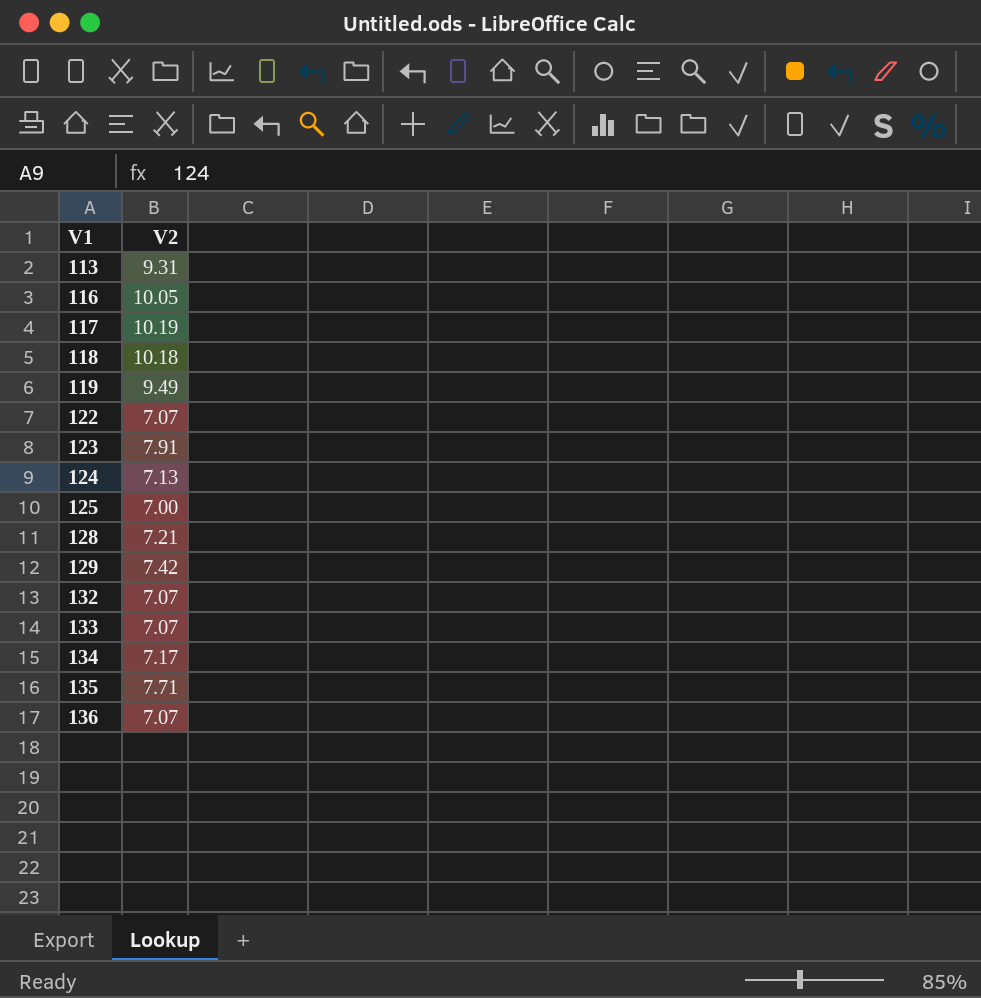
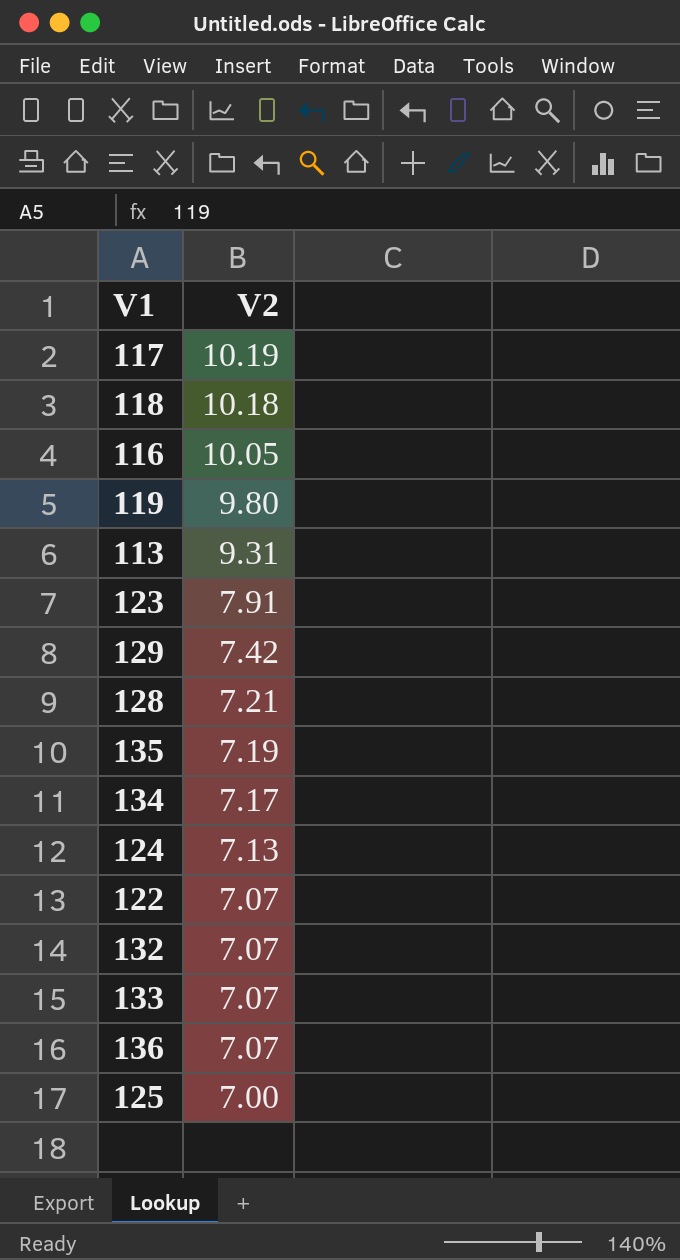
row order: V1 ascending -> V2 descending
119 | V2: 9.49 -> 9.80
135 | V2: 7.71 -> 7.19

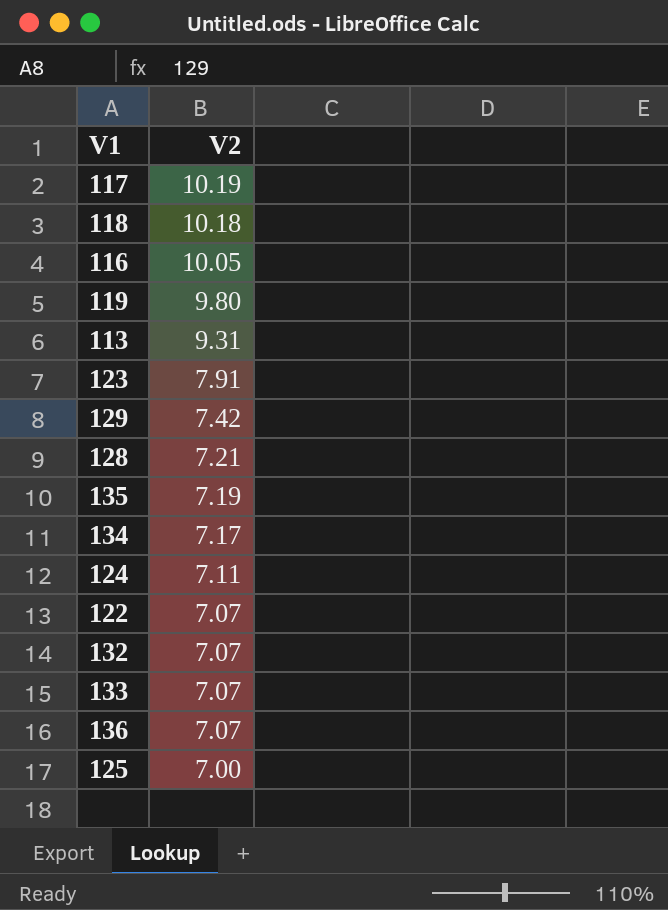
124 | V2: 7.13 -> 7.11

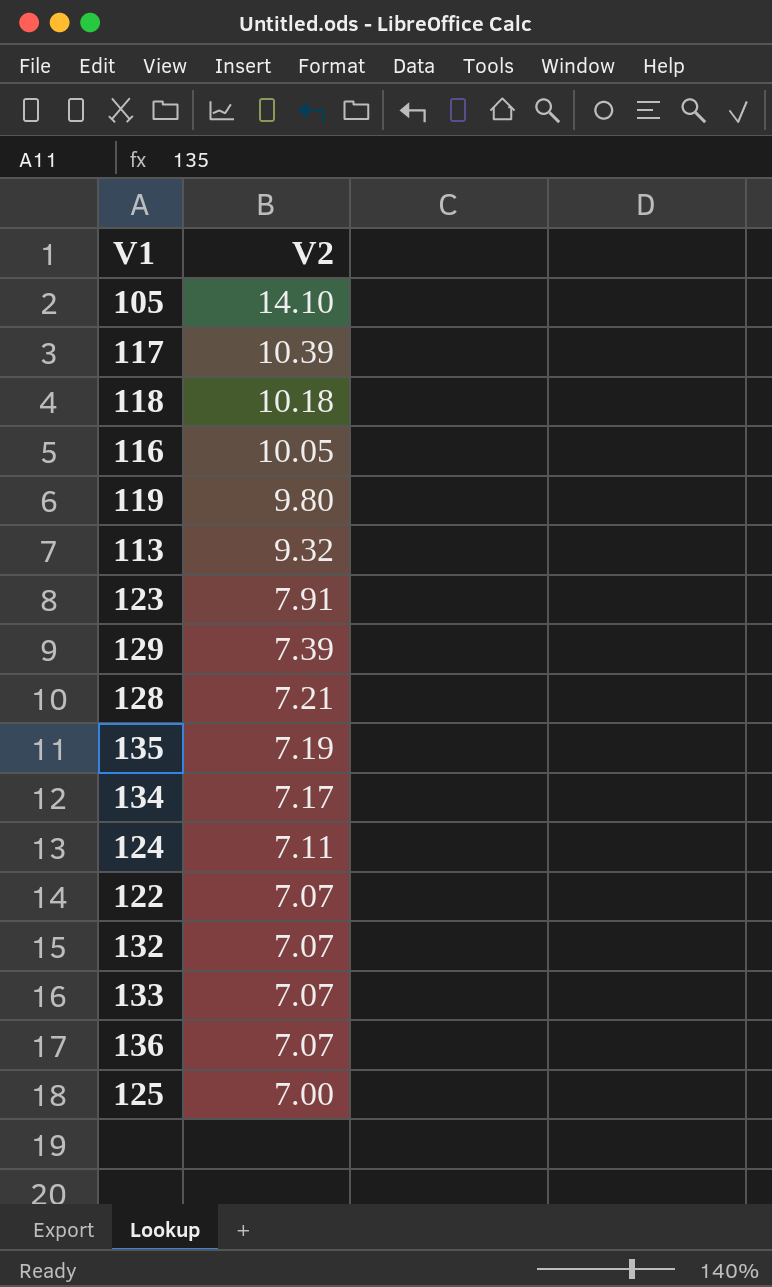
row 105: none -> 14.10
117 | V2: 10.19 -> 10.39
113 | V2: 9.31 -> 9.32
129 | V2: 7.42 -> 7.39

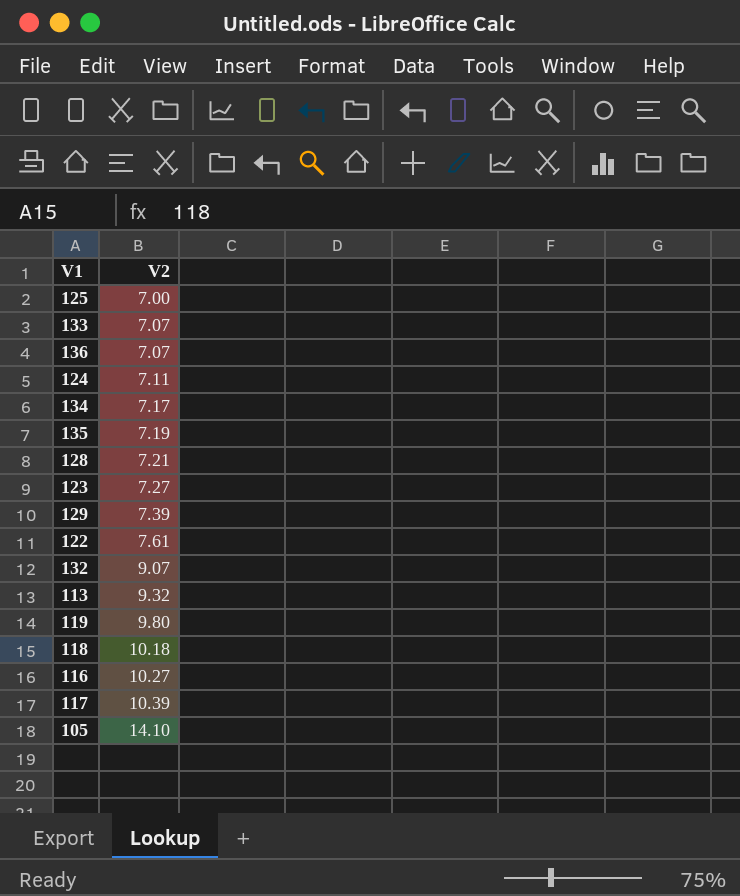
row order: V2 descending -> V2 ascending
123 | V2: 7.91 -> 7.27
122 | V2: 7.07 -> 7.61
132 | V2: 7.07 -> 9.07
116 | V2: 10.05 -> 10.27

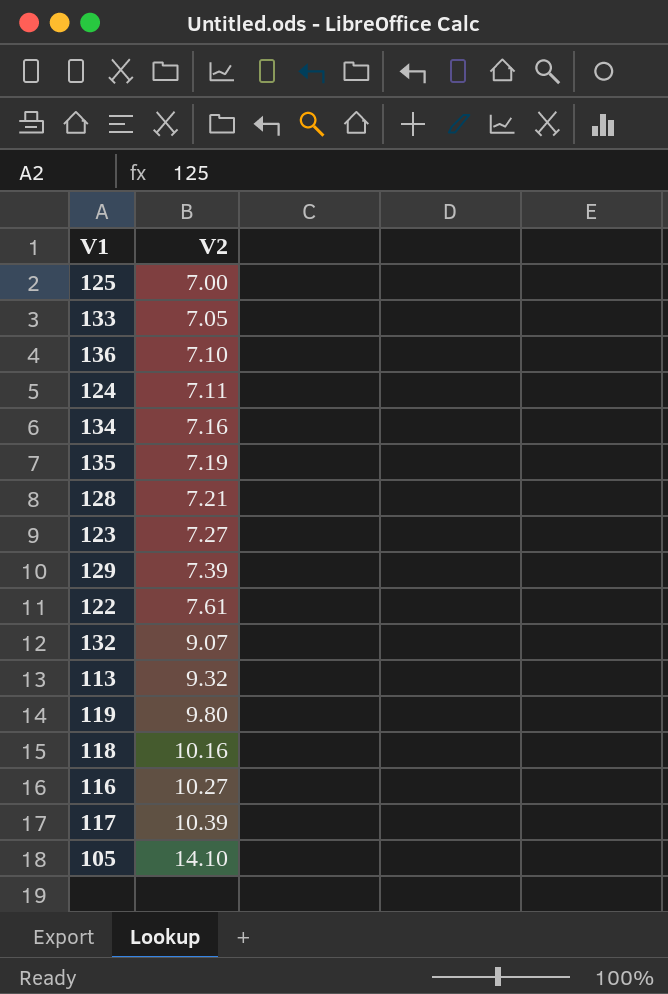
133 | V2: 7.07 -> 7.05
136 | V2: 7.07 -> 7.10
134 | V2: 7.17 -> 7.16
118 | V2: 10.18 -> 10.16

